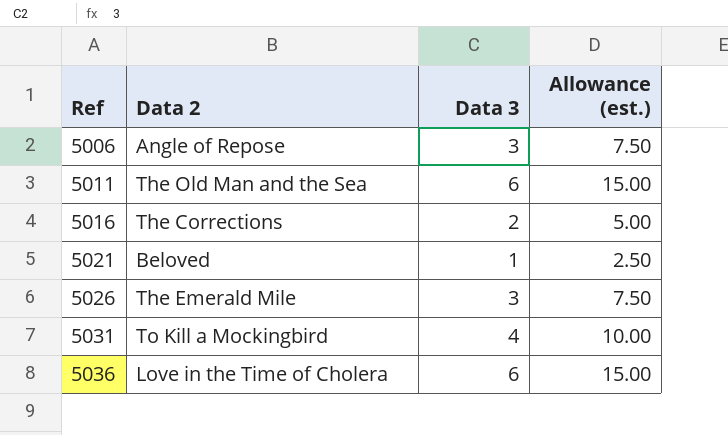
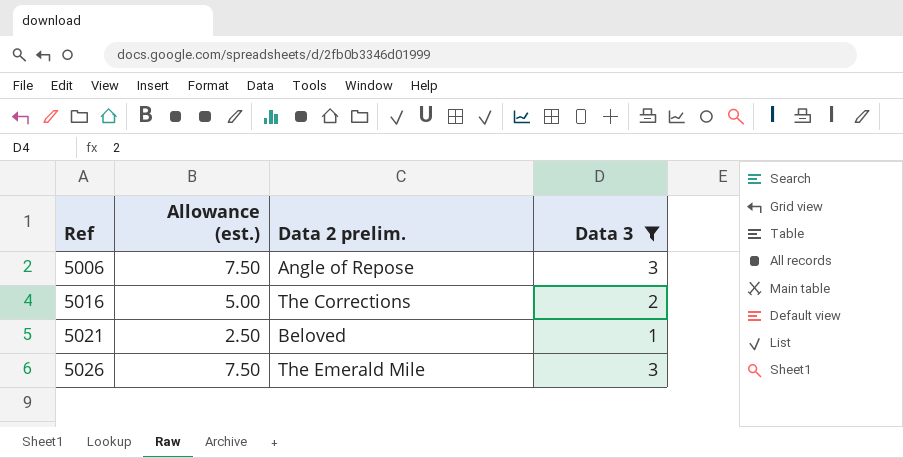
filter: none -> Data 3 <= 3
column Allowance (est.) | position: 4 -> 2
column name: Data 2 -> Data 2 prelim.

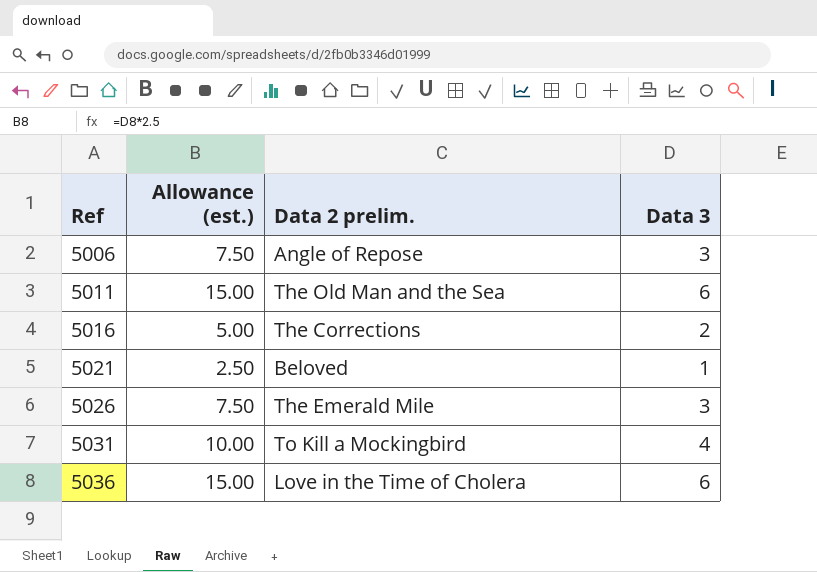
filter: Data 3 <= 3 -> none

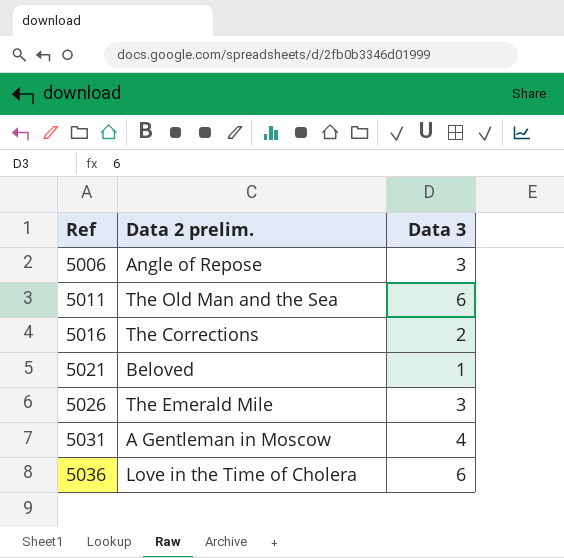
column Allowance (est.) | formula: [Data 3] * 2.5 -> none
5031 | Data 2 prelim.: To Kill a Mockingbird -> A Gentleman in Moscow

